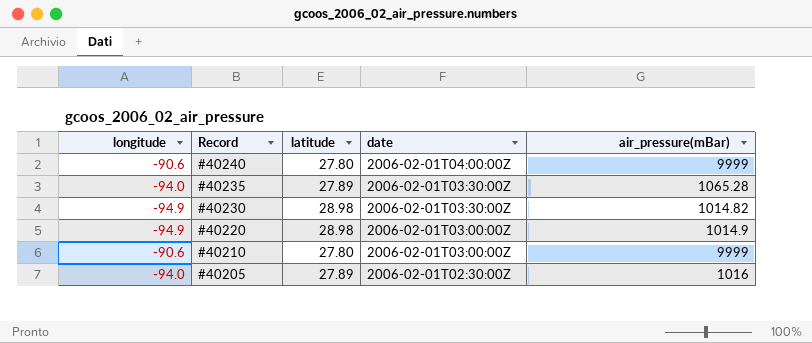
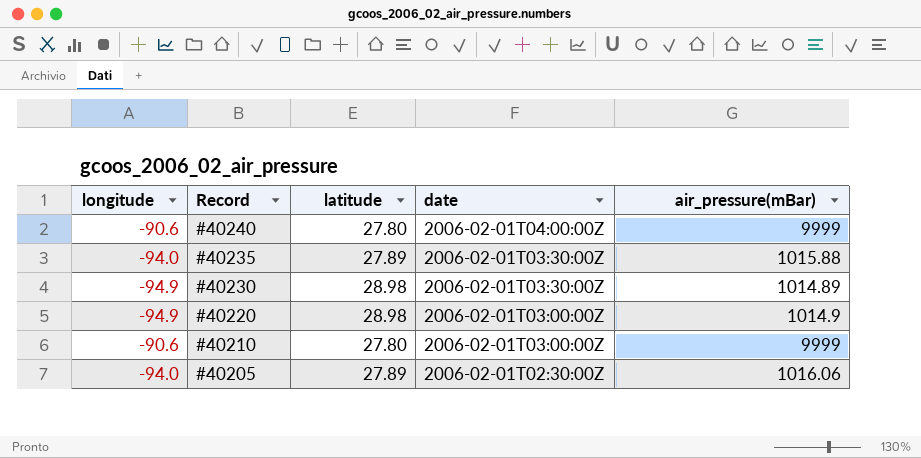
#40235 | air_pressure(mBar): 1065.28 -> 1015.88
#40230 | air_pressure(mBar): 1014.82 -> 1014.89
#40205 | air_pressure(mBar): 1016 -> 1016.06

